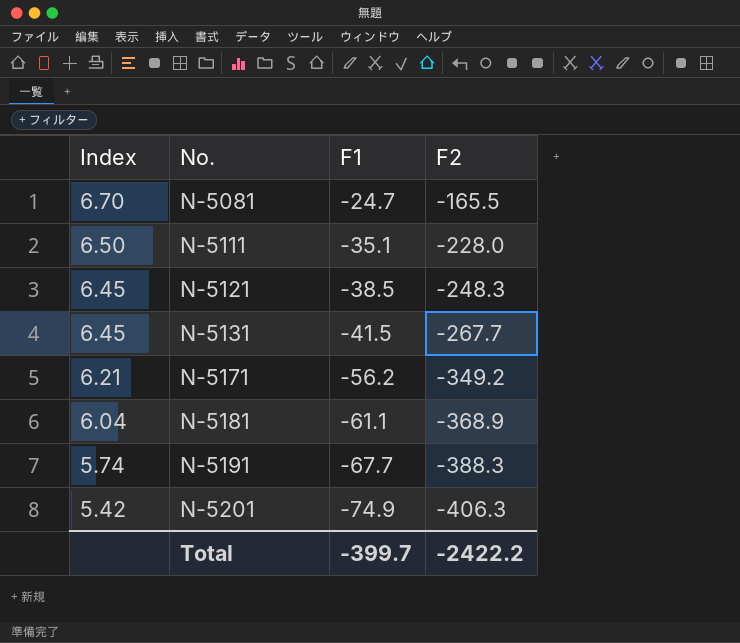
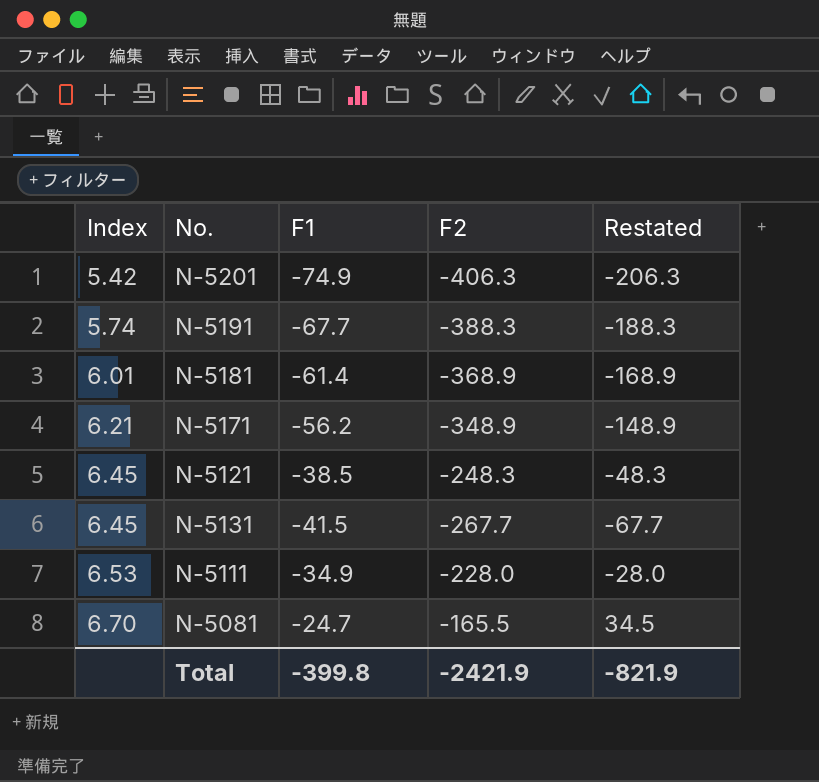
row order: Index descending -> Index ascending
column Restated | formula: none -> [F2] + 200
N-5181 | Index: 6.04 -> 6.01
N-5181 | F1: -61.1 -> -61.4
N-5171 | F2: -349.2 -> -348.9
N-5111 | Index: 6.50 -> 6.53
N-5111 | F1: -35.1 -> -34.9
Total | F1: -399.7 -> -399.8
Total | F2: -2422.2 -> -2421.9

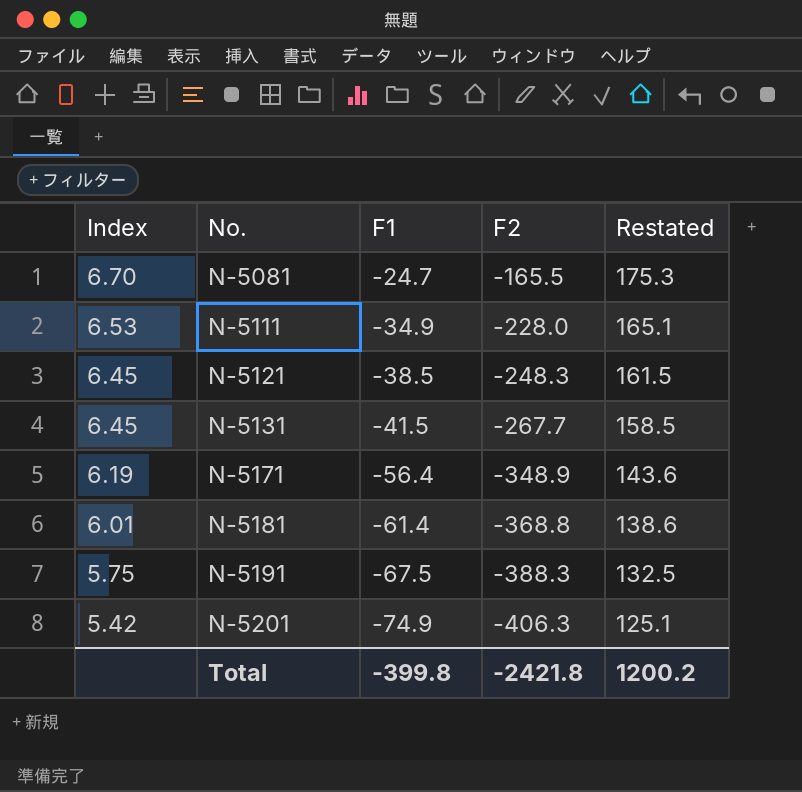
row order: Index ascending -> Index descending
column Restated | formula: [F2] + 200 -> [F1] + 200
N-5171 | Index: 6.21 -> 6.19
N-5171 | F1: -56.2 -> -56.4
N-5181 | F2: -368.9 -> -368.8
N-5191 | Index: 5.74 -> 5.75
N-5191 | F1: -67.7 -> -67.5
Total | F2: -2421.9 -> -2421.8
Total | Restated: -821.9 -> 1200.2

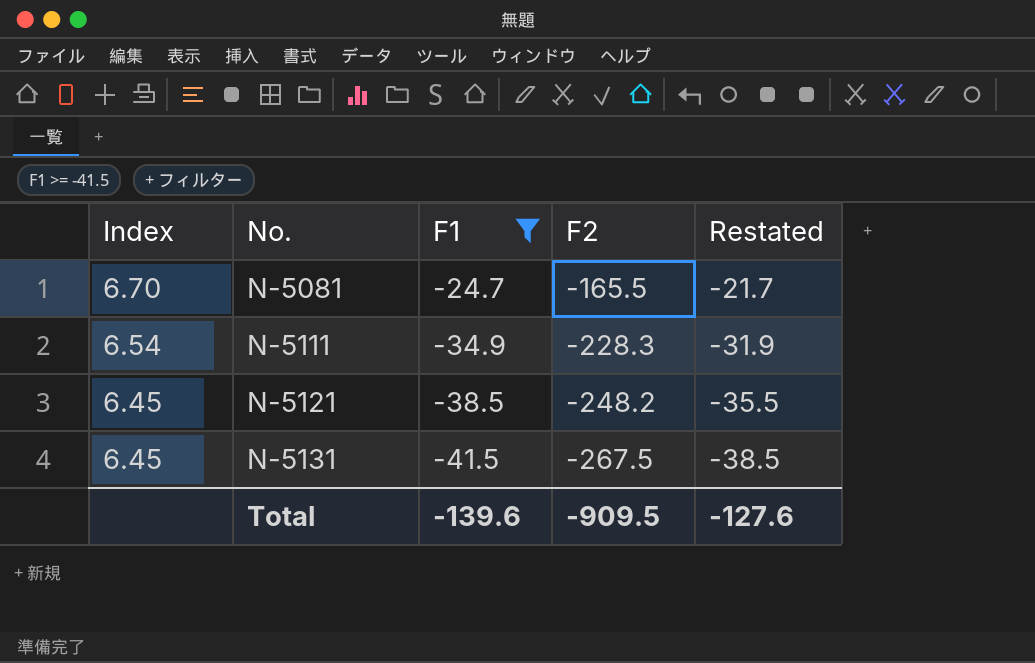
filter: none -> F1 >= -41.5
column Restated | formula: [F1] + 200 -> [F1] + 3
N-5111 | Index: 6.53 -> 6.54
N-5111 | F2: -228.0 -> -228.3
N-5121 | F2: -248.3 -> -248.2
N-5131 | F2: -267.7 -> -267.5
Total | F1: -399.8 -> -139.6
Total | F2: -2421.8 -> -909.5
Total | Restated: 1200.2 -> -127.6

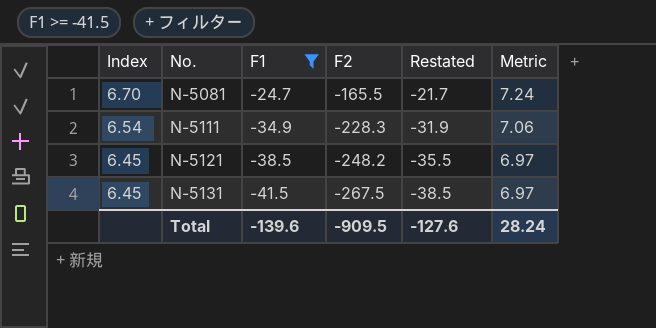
column Metric | formula: none -> [Index] * 1.08

